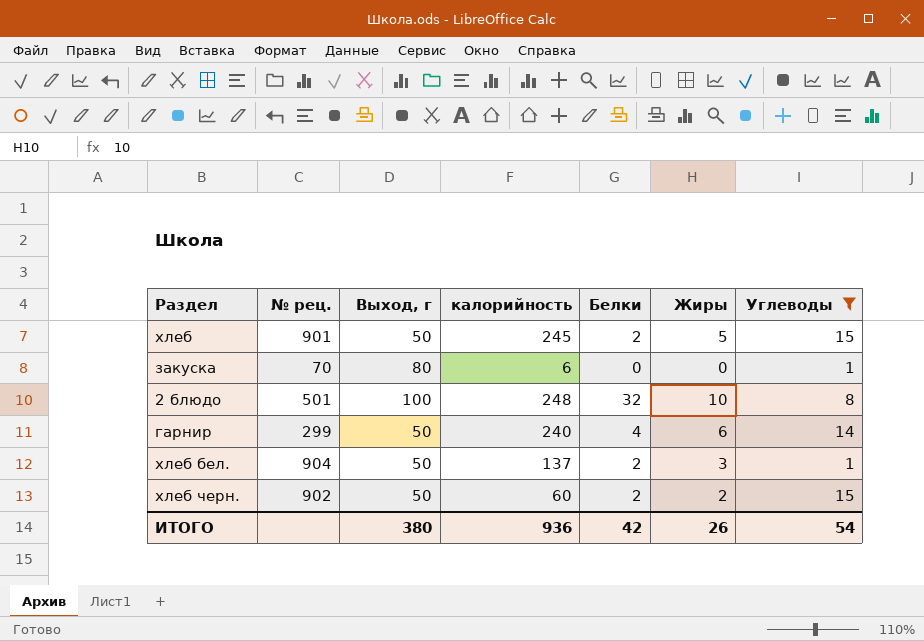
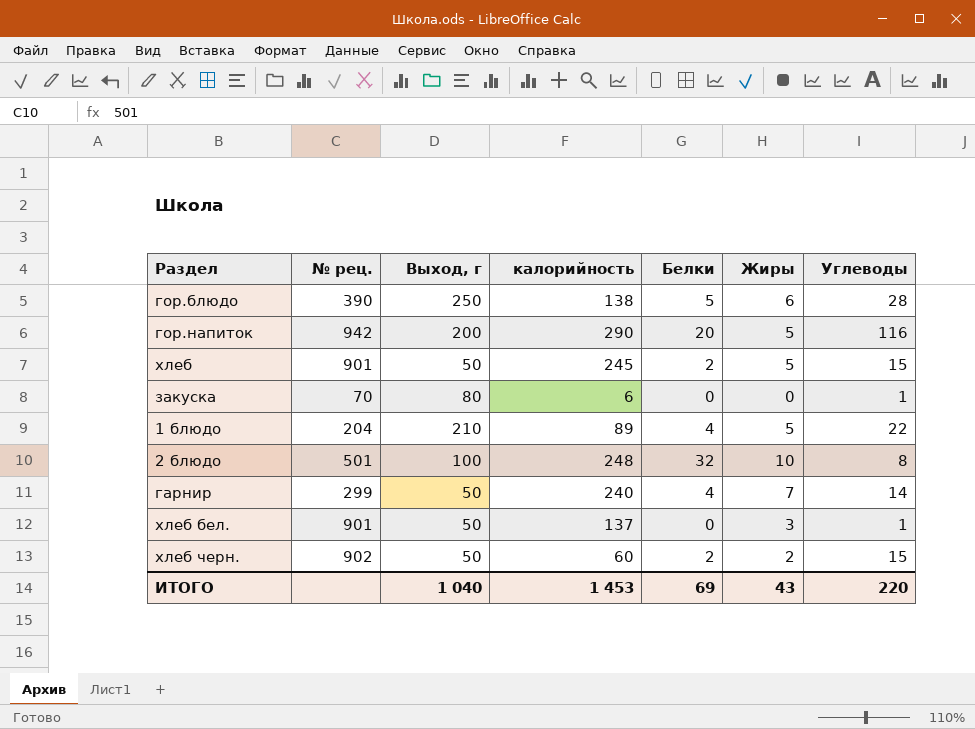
filter: Углеводы <= 15 -> none
гарнир | Жиры: 6 -> 7
хлеб бел. | № рец.: 904 -> 901
хлеб бел. | Белки: 2 -> 0
ИТОГО | Выход, г: 380 -> 1 040
ИТОГО | калорийность: 936 -> 1 453
ИТОГО | Белки: 42 -> 69
ИТОГО | Жиры: 26 -> 43
ИТОГО | Углеводы: 54 -> 220

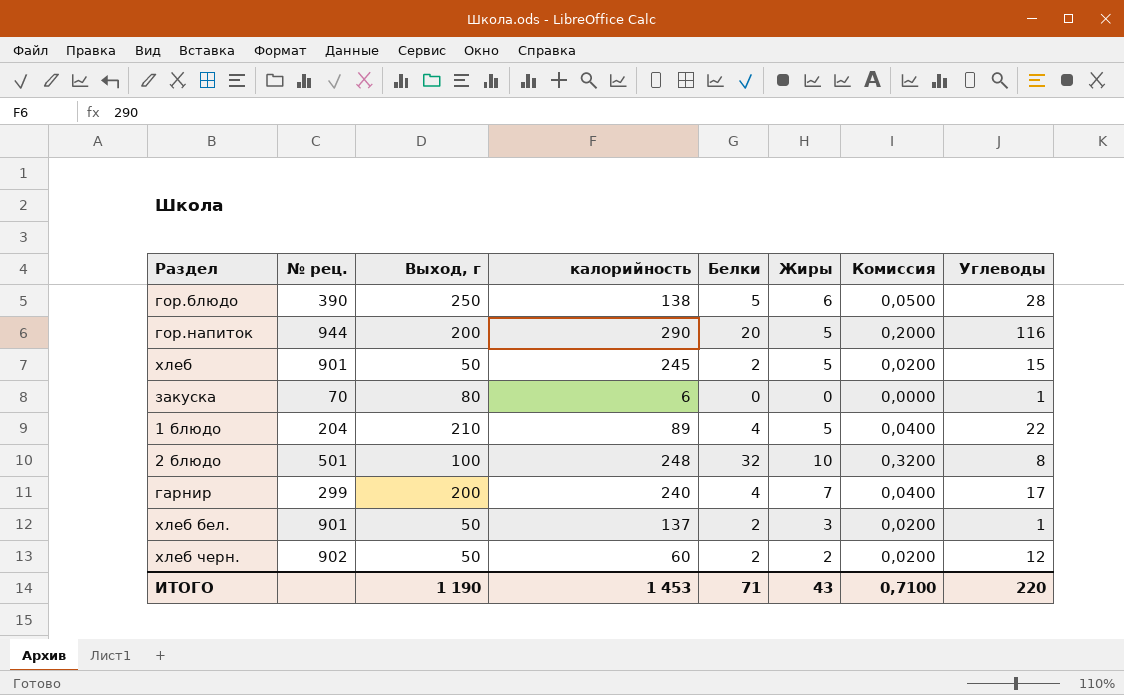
column Комиссия | formula: none -> [Белки] * 0,01
гор.напиток | № рец.: 942 -> 944
гарнир | Выход, г: 50 -> 200
гарнир | Углеводы: 14 -> 17
хлеб бел. | Белки: 0 -> 2
хлеб черн. | Углеводы: 15 -> 12
ИТОГО | Выход, г: 1 040 -> 1 190
ИТОГО | Белки: 69 -> 71

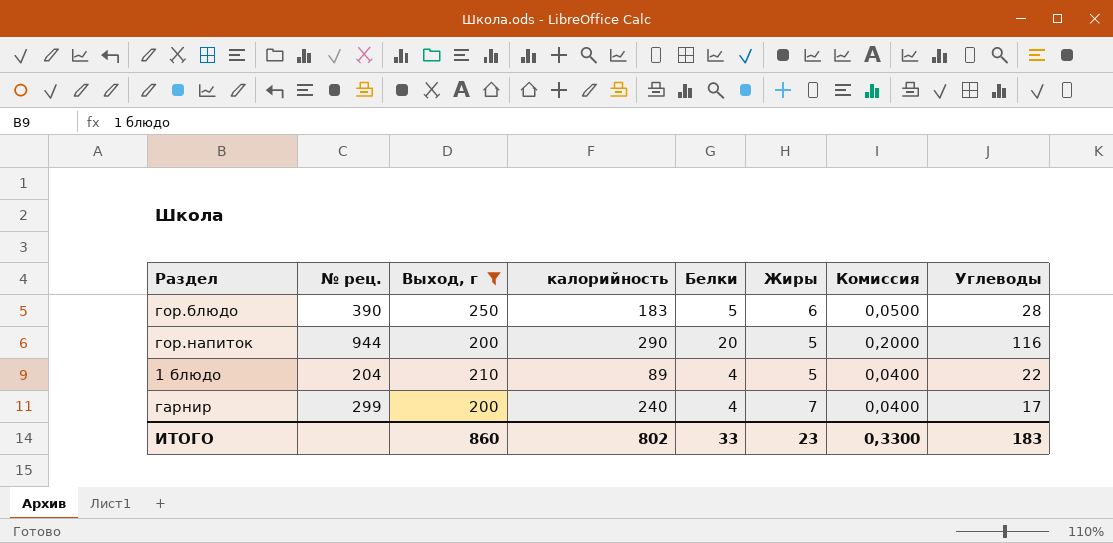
filter: none -> Выход, г >= 200
гор.блюдо | калорийность: 138 -> 183
ИТОГО | Выход, г: 1 190 -> 860
ИТОГО | калорийность: 1 453 -> 802
ИТОГО | Белки: 71 -> 33
ИТОГО | Жиры: 43 -> 23
ИТОГО | Комиссия: 0,7100 -> 0,3300
ИТОГО | Углеводы: 220 -> 183

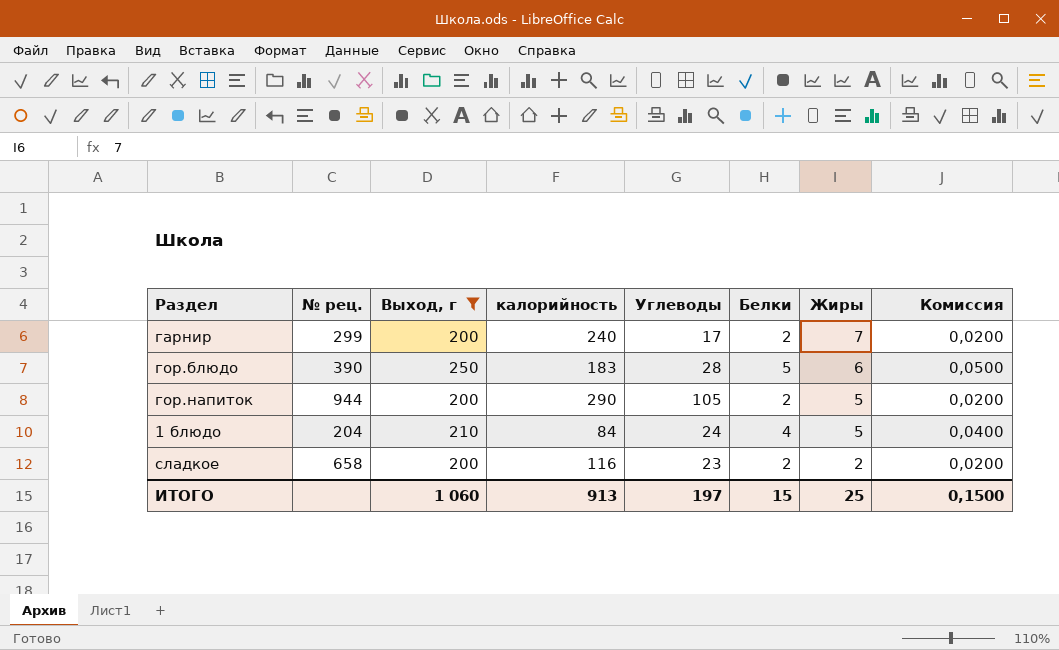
row order: none -> Жиры descending
column Углеводы | position: 8 -> 5
гарнир | Белки: 4 -> 2
гарнир | Комиссия: 0,0400 -> 0,0200
гор.напиток | Углеводы: 116 -> 105
гор.напиток | Белки: 20 -> 2
гор.напиток | Комиссия: 0,2000 -> 0,0200
1 блюдо | калорийность: 89 -> 84
1 блюдо | Углеводы: 22 -> 24
row сладкое: none -> 658 | 200 | 116 | 23 | 2 | 2 | 0,0200
ИТОГО | Выход, г: 860 -> 1 060
ИТОГО | калорийность: 802 -> 913
ИТОГО | Углеводы: 183 -> 197
ИТОГО | Белки: 33 -> 15
ИТОГО | Жиры: 23 -> 25
ИТОГО | Комиссия: 0,3300 -> 0,1500

